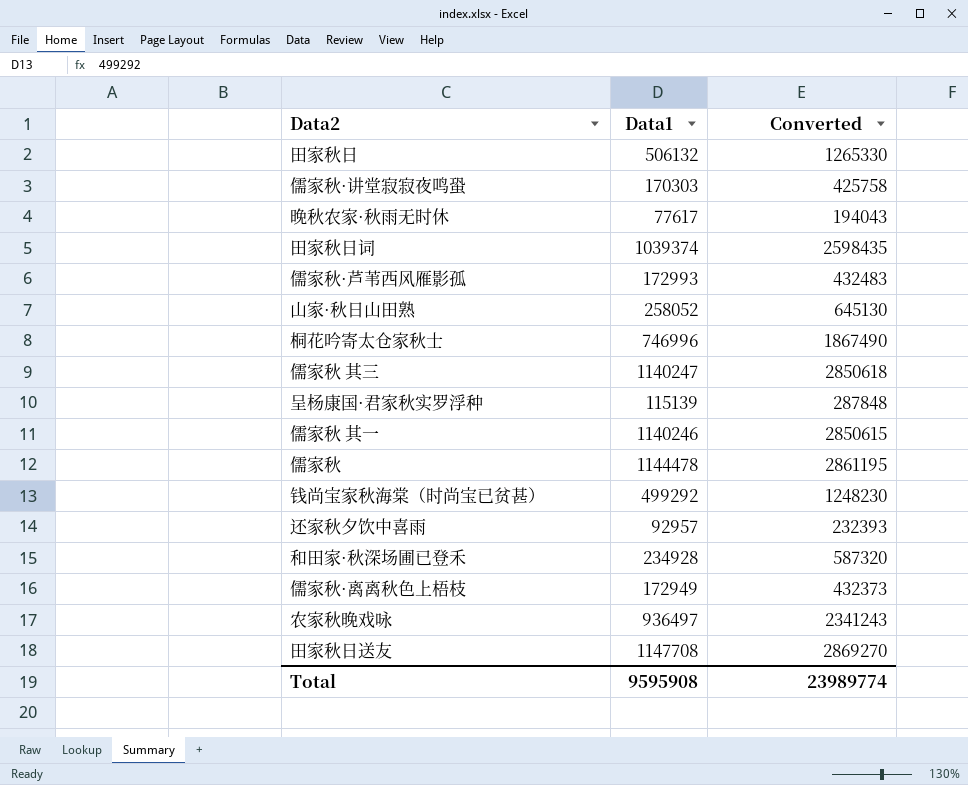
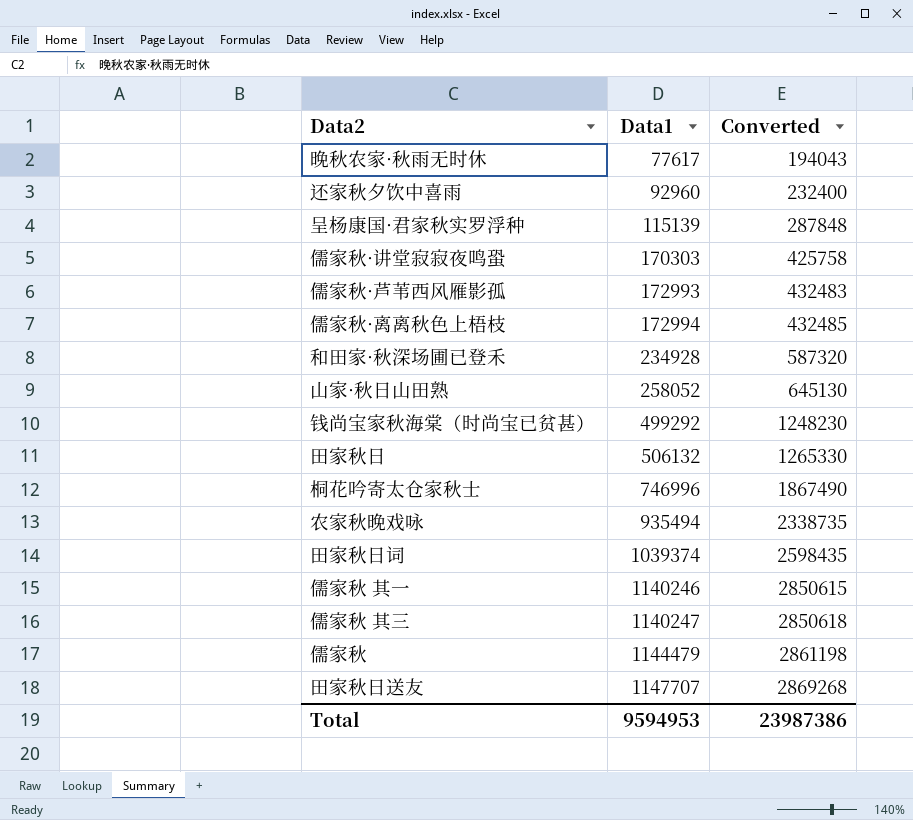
row order: none -> Data1 ascending
还家秋夕饮中喜雨 | Data1: 92957 -> 92960
还家秋夕饮中喜雨 | Converted: 232393 -> 232400
儒家秋·离离秋色上梧枝 | Data1: 172949 -> 172994
儒家秋·离离秋色上梧枝 | Converted: 432373 -> 432485
农家秋晚戏咏 | Data1: 936497 -> 935494
农家秋晚戏咏 | Converted: 2341243 -> 2338735
儒家秋 | Data1: 1144478 -> 1144479
儒家秋 | Converted: 2861195 -> 2861198
田家秋日送友 | Data1: 1147708 -> 1147707
田家秋日送友 | Converted: 2869270 -> 2869268
Total | Data1: 9595908 -> 9594953
Total | Converted: 23989774 -> 23987386

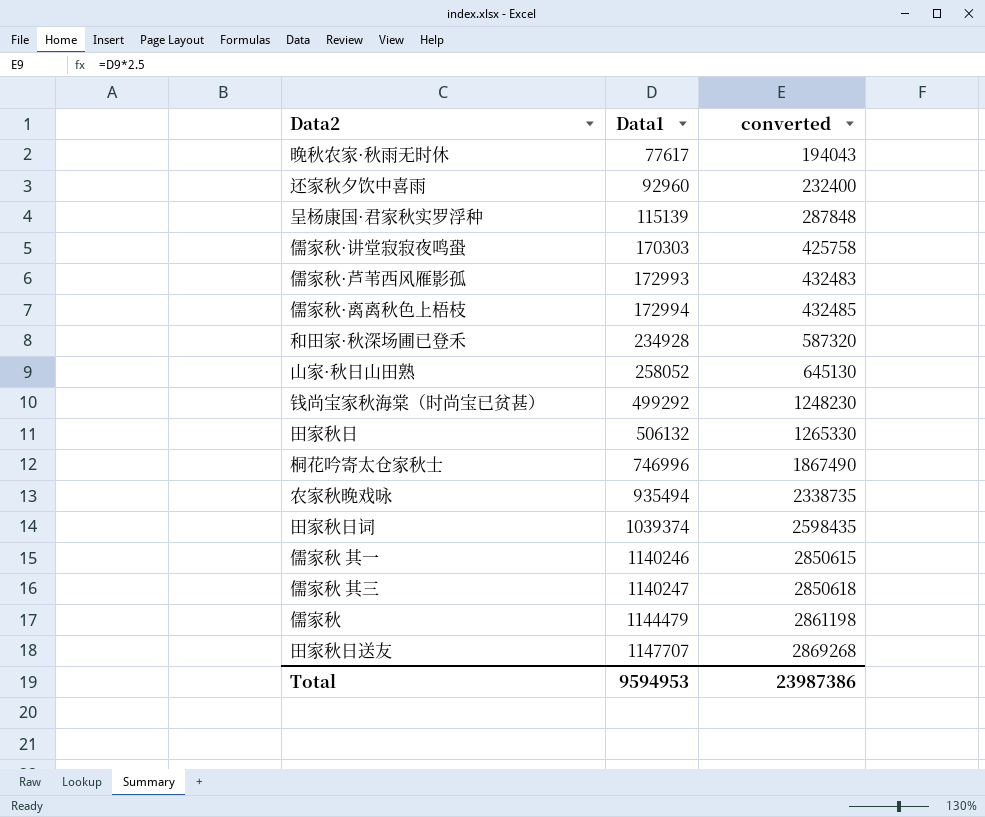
column name: Converted -> converted

